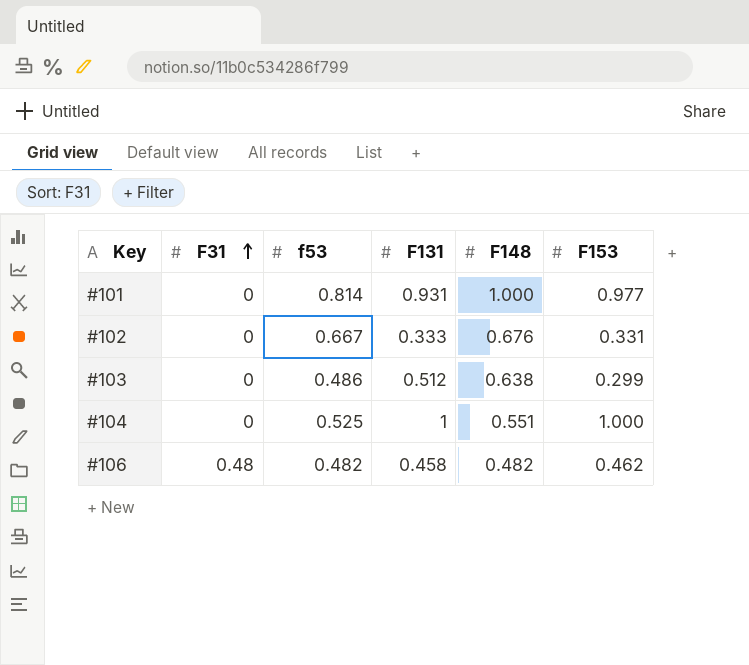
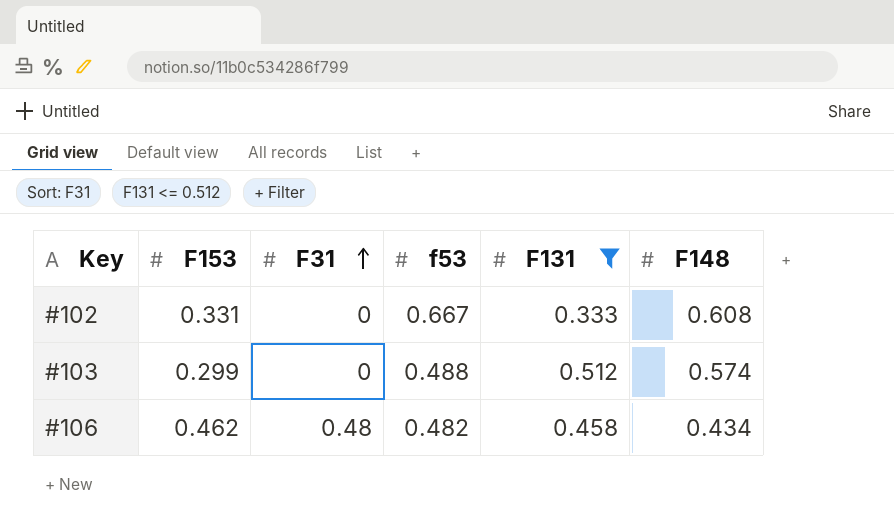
filter: none -> F131 <= 0.512
column F153 | position: 6 -> 2
#102 | F148: 0.676 -> 0.608
#103 | f53: 0.486 -> 0.488
#103 | F148: 0.638 -> 0.574
#106 | F148: 0.482 -> 0.434

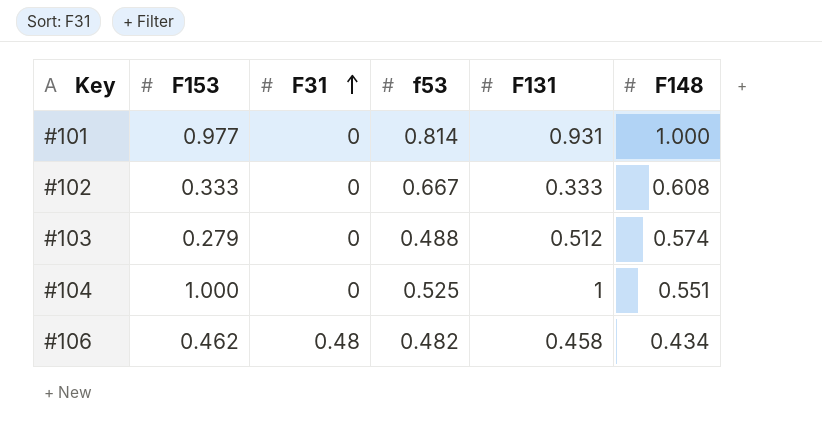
filter: F131 <= 0.512 -> none
#102 | F153: 0.331 -> 0.333
#103 | F153: 0.299 -> 0.279

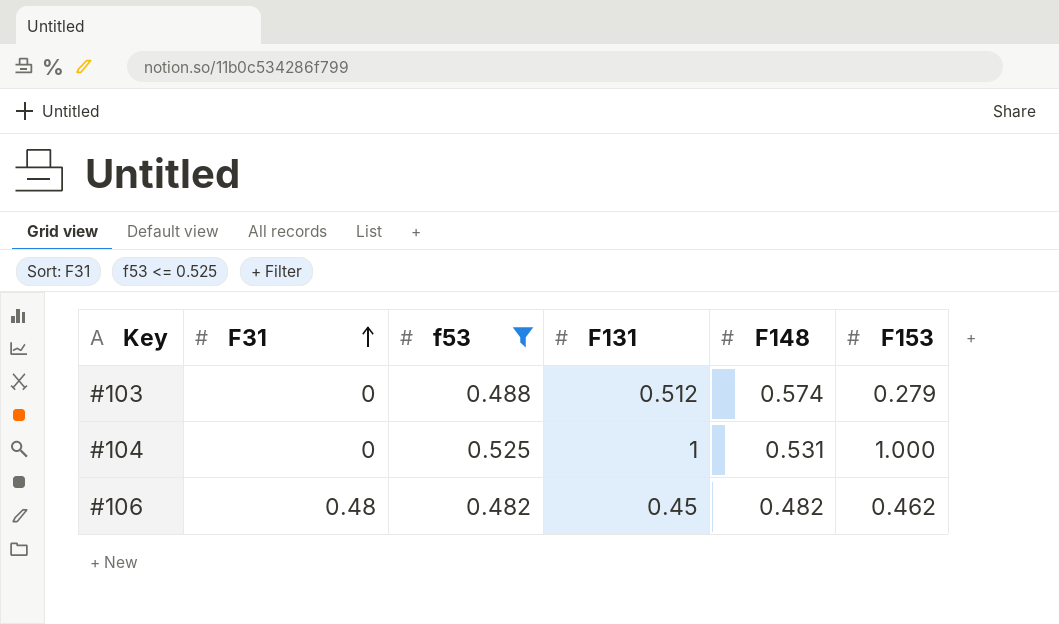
filter: none -> f53 <= 0.525
column F153 | position: 2 -> 6
#104 | F148: 0.551 -> 0.531
#106 | F131: 0.458 -> 0.45
#106 | F148: 0.434 -> 0.482

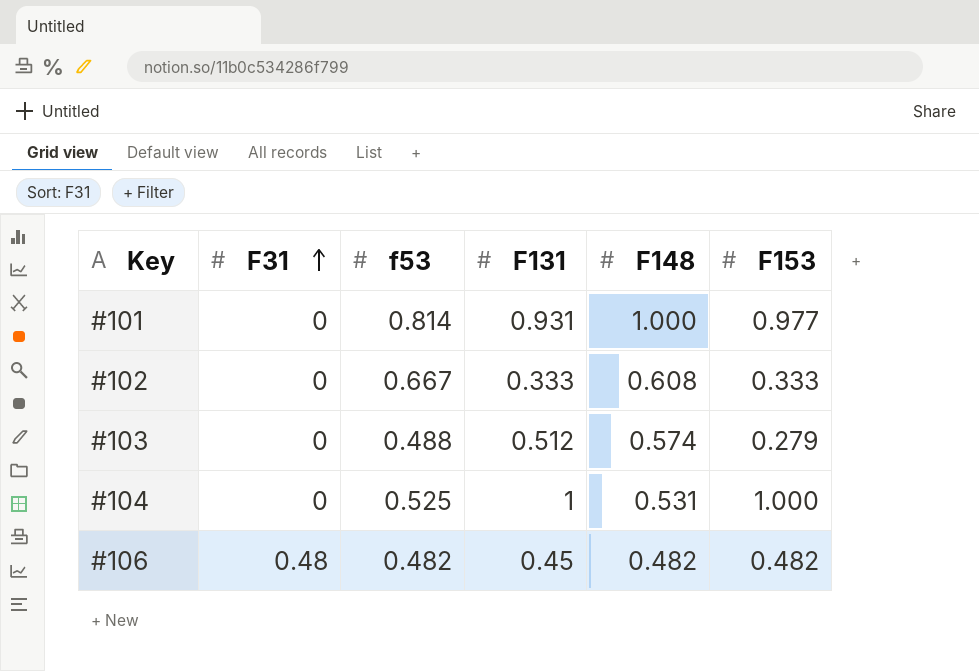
filter: f53 <= 0.525 -> none
#106 | F153: 0.462 -> 0.482

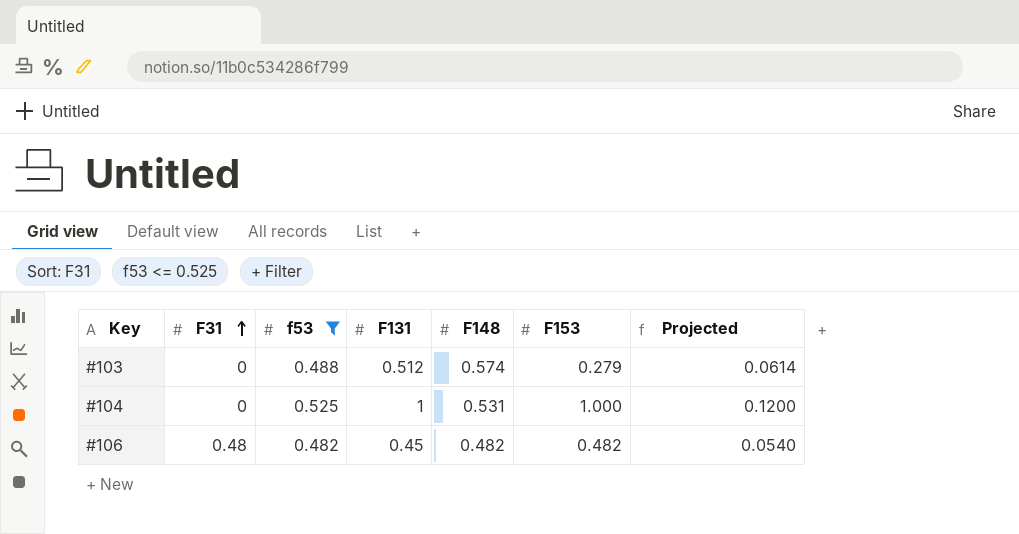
filter: none -> f53 <= 0.525
column Projected | formula: none -> [F131] * 0.12

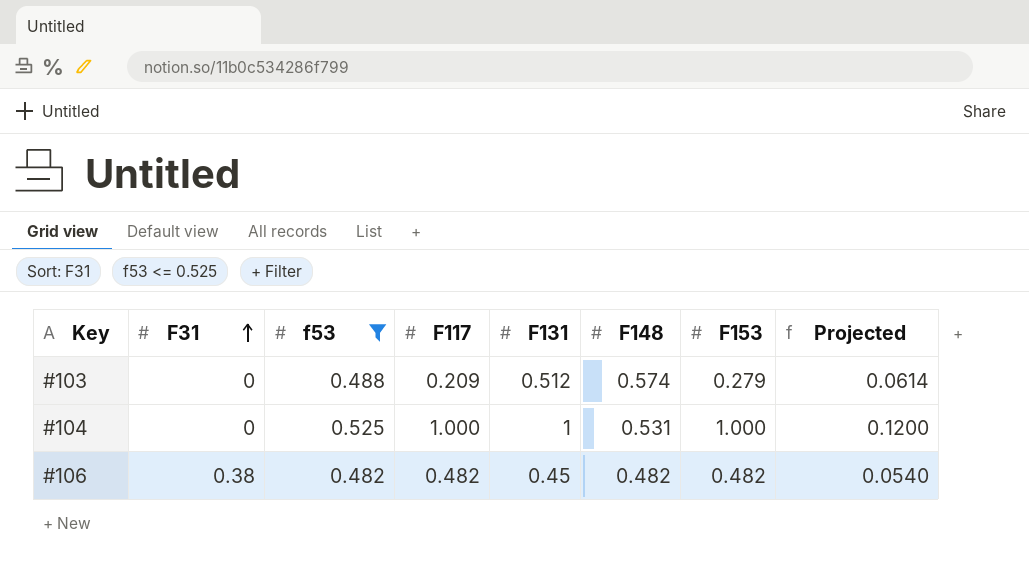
column F117 | position: none -> 4
#106 | F31: 0.48 -> 0.38

